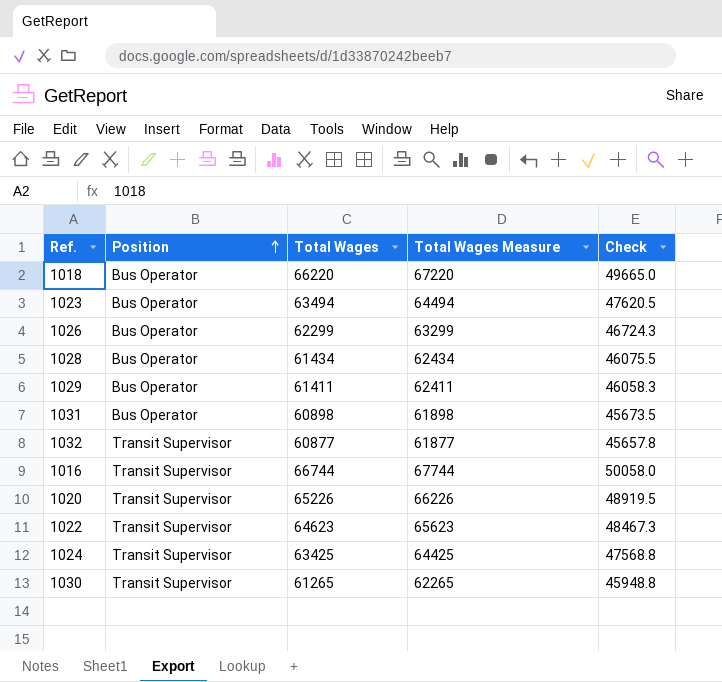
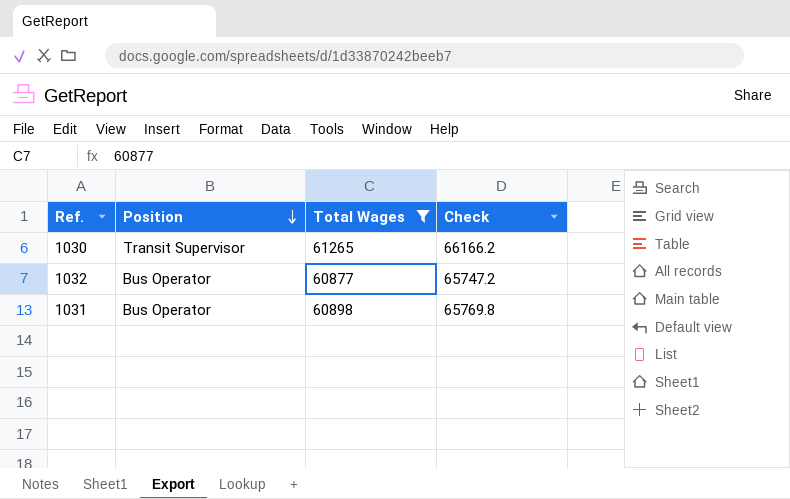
filter: none -> Total Wages <= 61265
row order: Position ascending -> Position descending
column Total Wages Measure | formula: [Total Wages] + 1000 -> none
column Check | formula: [Total Wages] * 0.75 -> [Total Wages] * 1.08
1032 | Position: Transit Supervisor -> Bus Operator

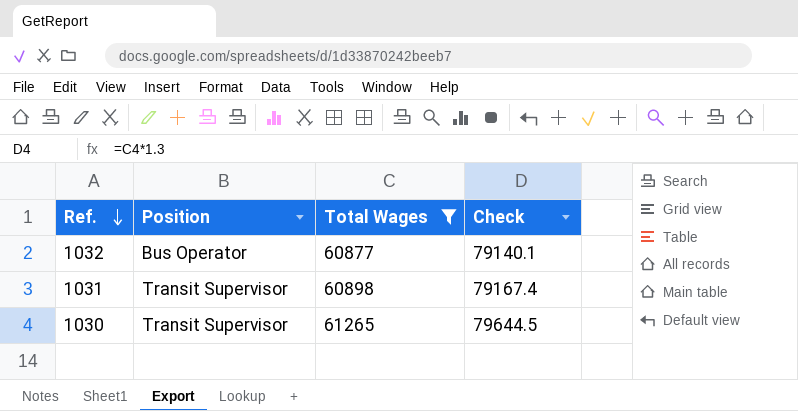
row order: Position descending -> Ref. descending
column Check | formula: [Total Wages] * 1.08 -> [Total Wages] * 1.3
1031 | Position: Bus Operator -> Transit Supervisor

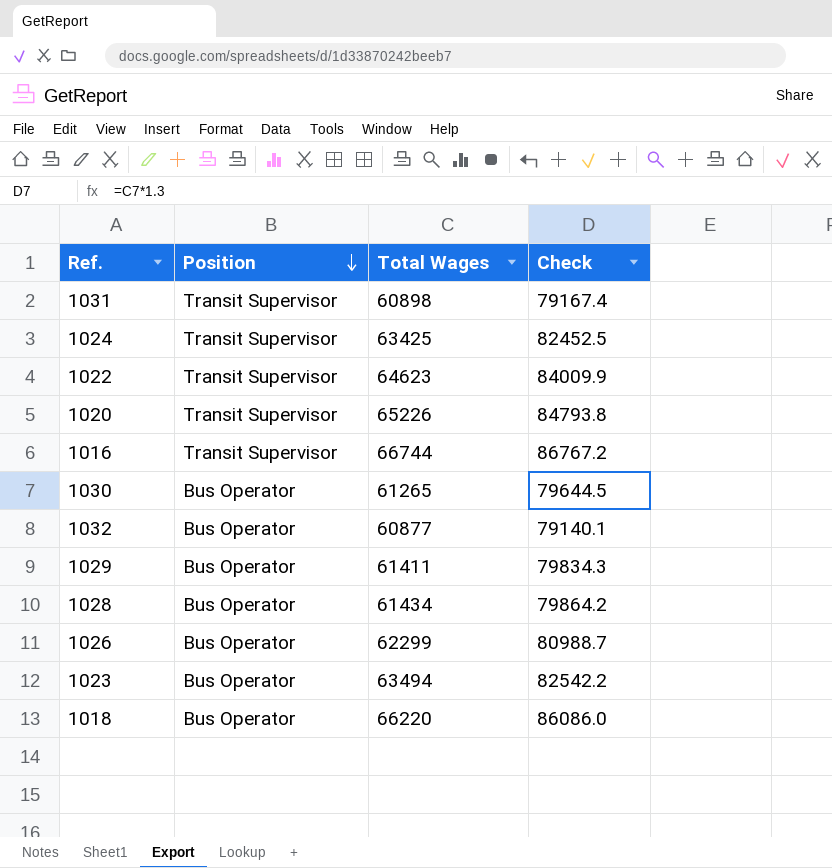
filter: Total Wages <= 61265 -> none
row order: Ref. descending -> Position descending
1030 | Position: Transit Supervisor -> Bus Operator

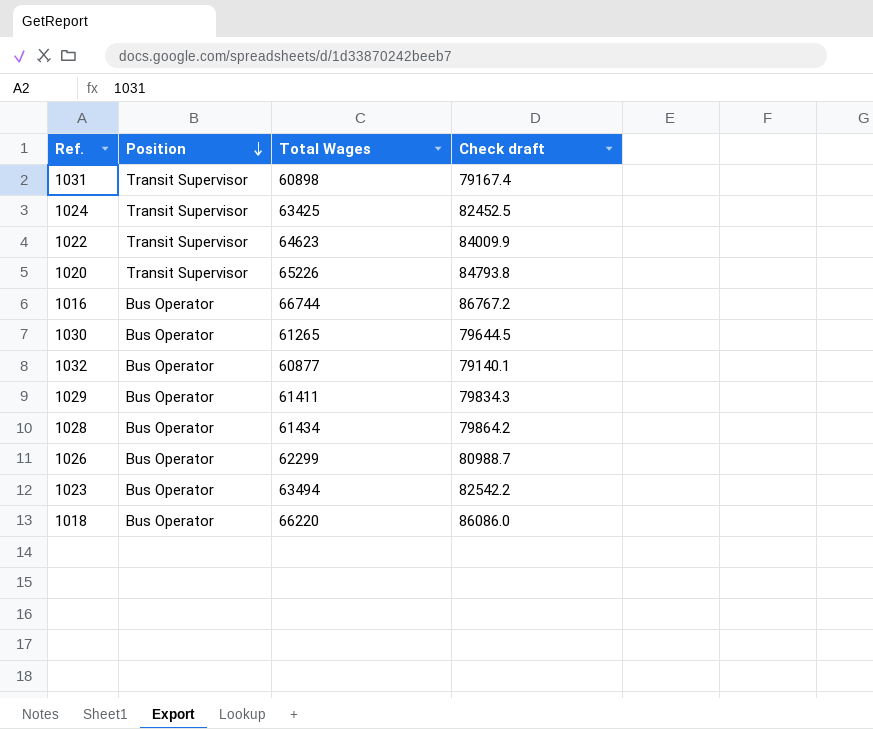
column name: Check -> Check draft
1016 | Position: Transit Supervisor -> Bus Operator

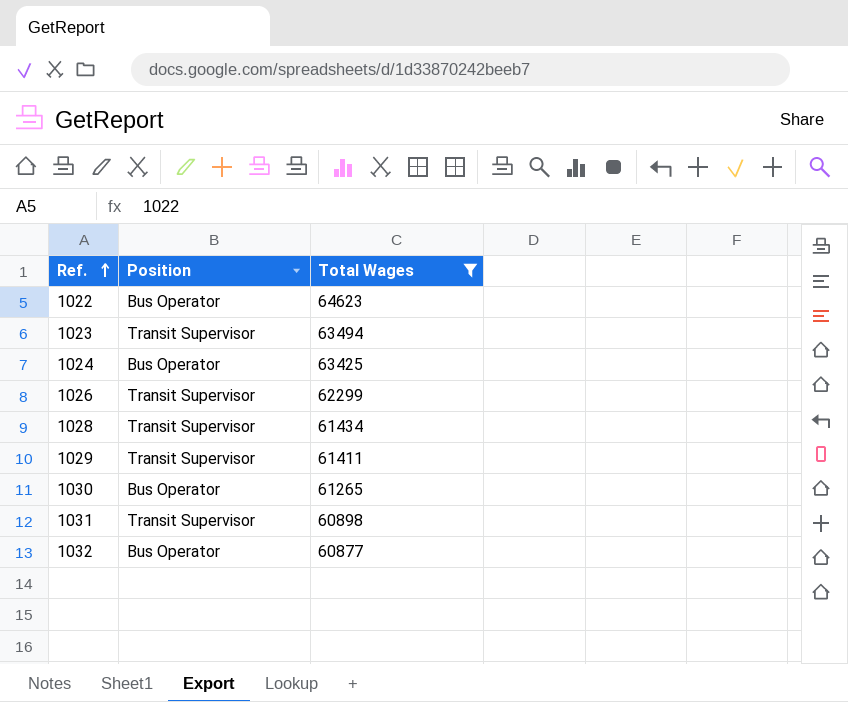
filter: none -> Total Wages <= 64623
row order: Position descending -> Ref. ascending
column Check draft | formula: [Total Wages] * 1.3 -> none
1022 | Position: Transit Supervisor -> Bus Operator
1023 | Position: Bus Operator -> Transit Supervisor
1024 | Position: Transit Supervisor -> Bus Operator
1026 | Position: Bus Operator -> Transit Supervisor
1028 | Position: Bus Operator -> Transit Supervisor
1029 | Position: Bus Operator -> Transit Supervisor

